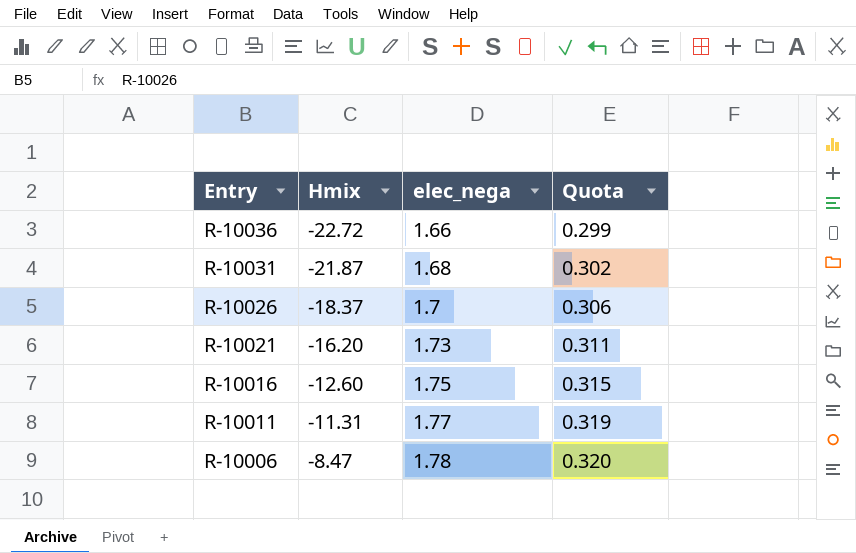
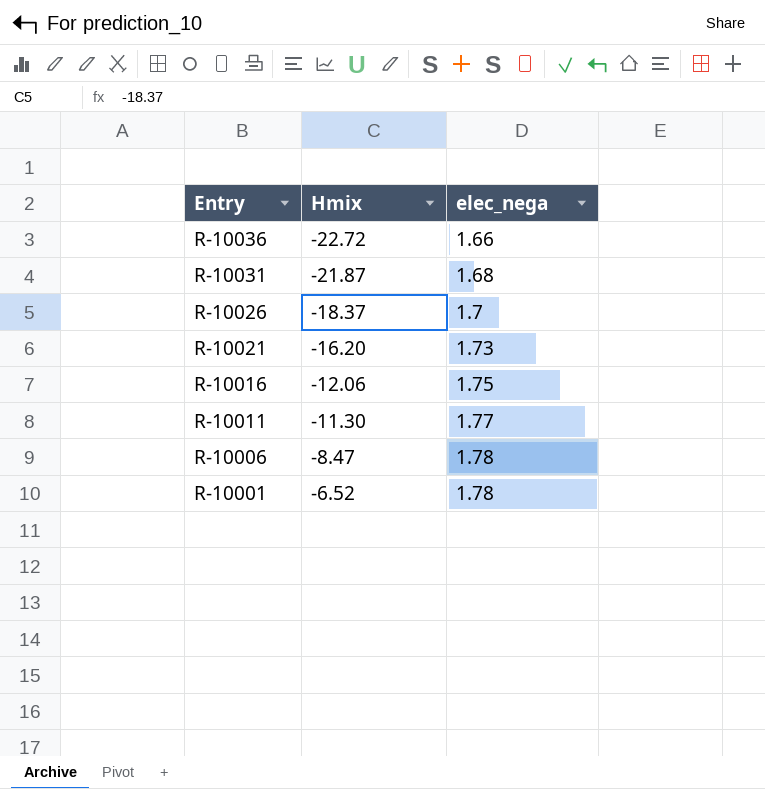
column Quota | formula: [elec_nega] * 0.18 -> none
R-10016 | Hmix: -12.60 -> -12.06
R-10011 | Hmix: -11.31 -> -11.30
row R-10001: none -> -6.52 | 1.78

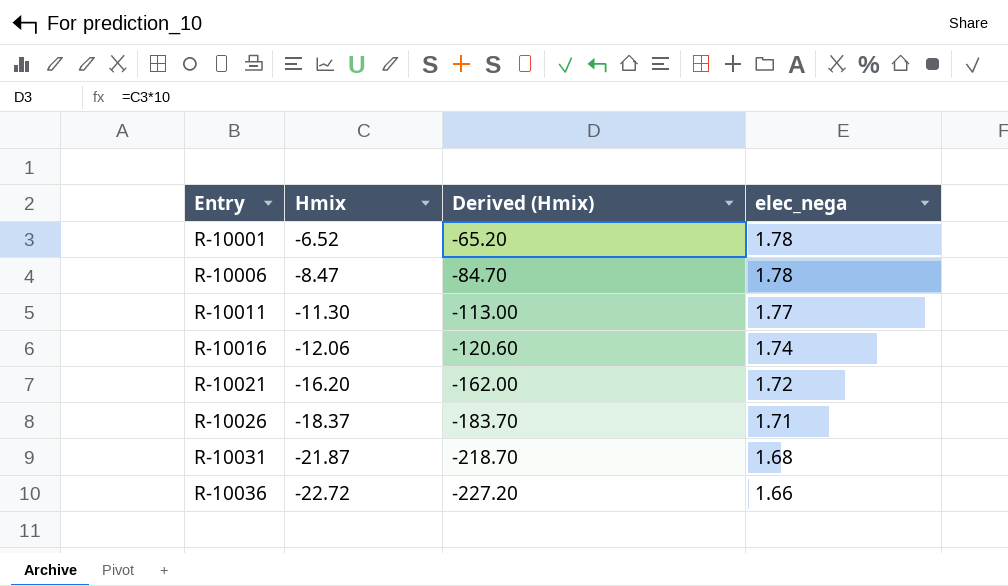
row order: Entry descending -> Entry ascending
column Derived (Hmix) | formula: none -> [Hmix] * 10
R-10016 | elec_nega: 1.75 -> 1.74
R-10021 | elec_nega: 1.73 -> 1.72
R-10026 | elec_nega: 1.7 -> 1.71

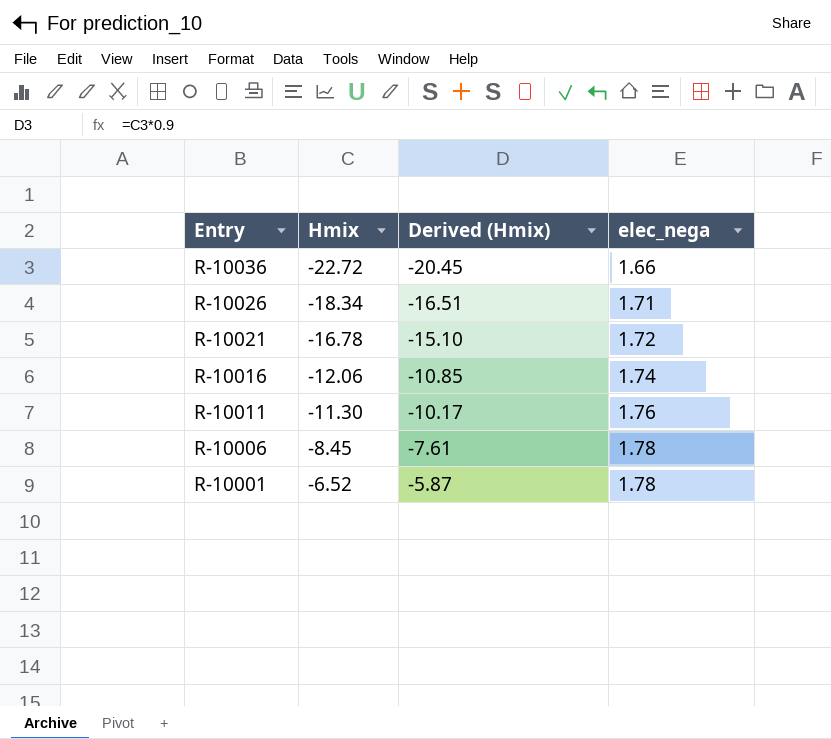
row order: Entry ascending -> Entry descending
column Derived (Hmix) | formula: [Hmix] * 10 -> [Hmix] * 0.9
row R-10031: -21.87 | -218.70 | 1.68 -> none
R-10026 | Hmix: -18.37 -> -18.34
R-10021 | Hmix: -16.20 -> -16.78
R-10011 | elec_nega: 1.77 -> 1.76
R-10006 | Hmix: -8.47 -> -8.45

